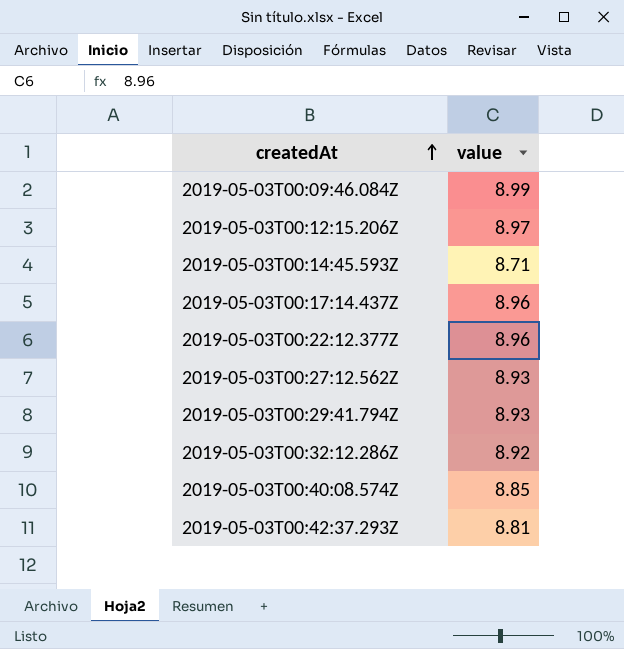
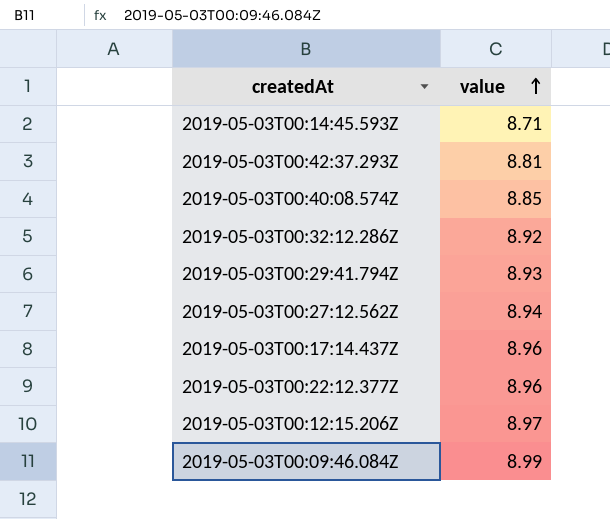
row order: createdAt ascending -> value ascending
2019-05-03T00:27:12.562Z | value: 8.93 -> 8.94

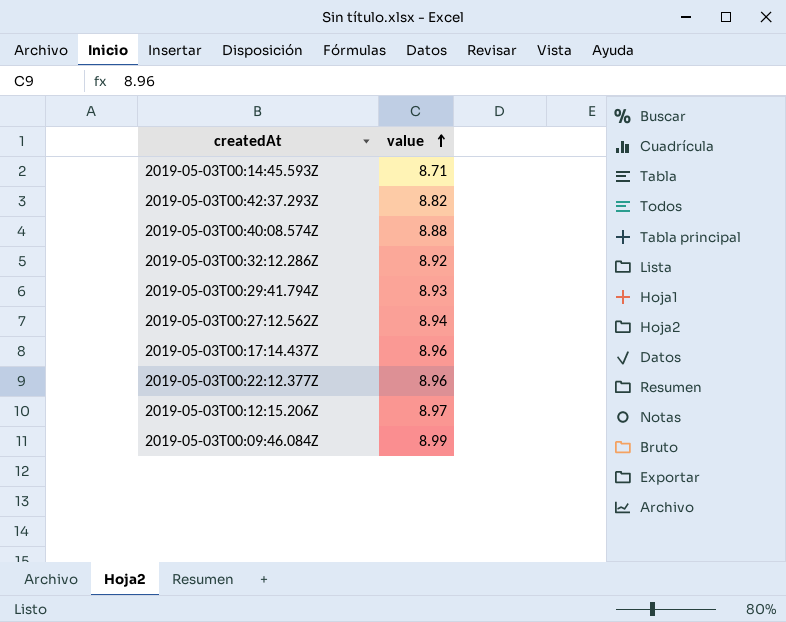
2019-05-03T00:42:37.293Z | value: 8.81 -> 8.82
2019-05-03T00:40:08.574Z | value: 8.85 -> 8.88

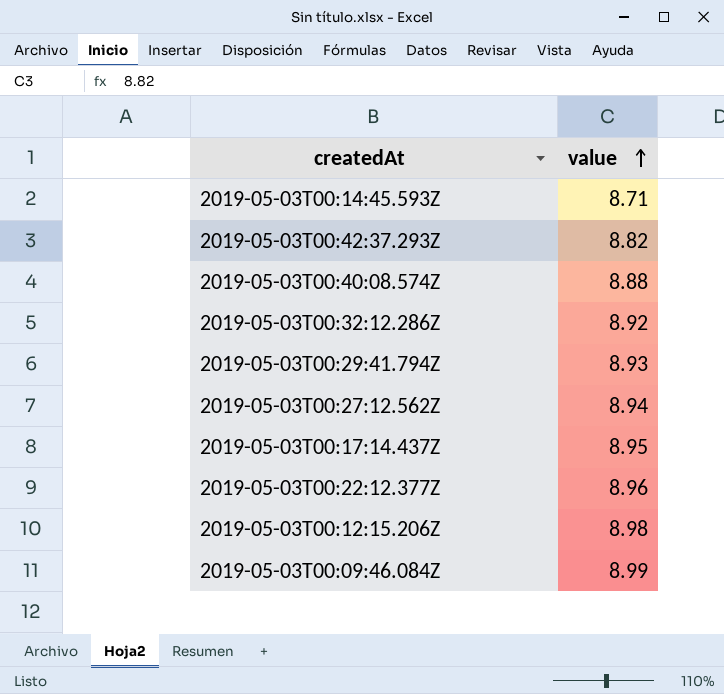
2019-05-03T00:17:14.437Z | value: 8.96 -> 8.95
2019-05-03T00:12:15.206Z | value: 8.97 -> 8.98

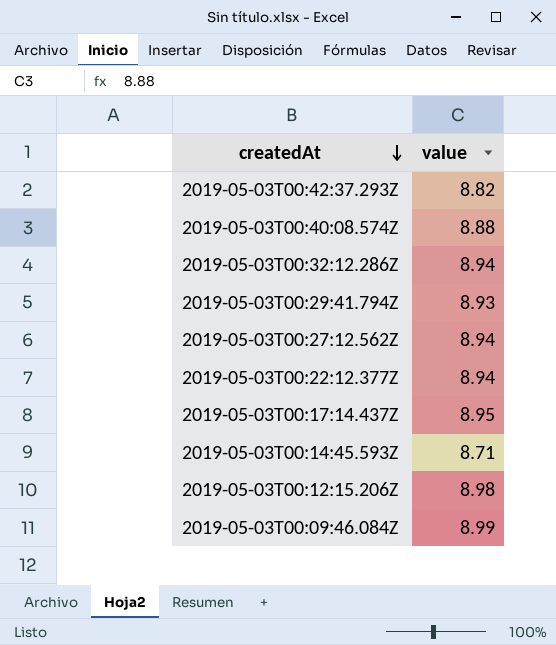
row order: value ascending -> createdAt descending
2019-05-03T00:32:12.286Z | value: 8.92 -> 8.94
2019-05-03T00:22:12.377Z | value: 8.96 -> 8.94

